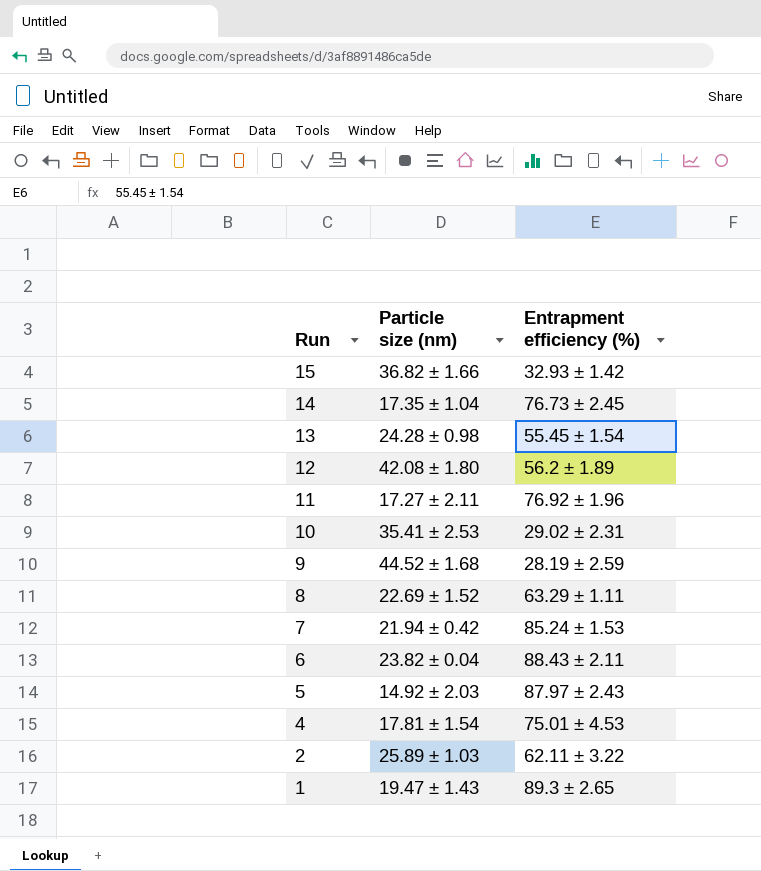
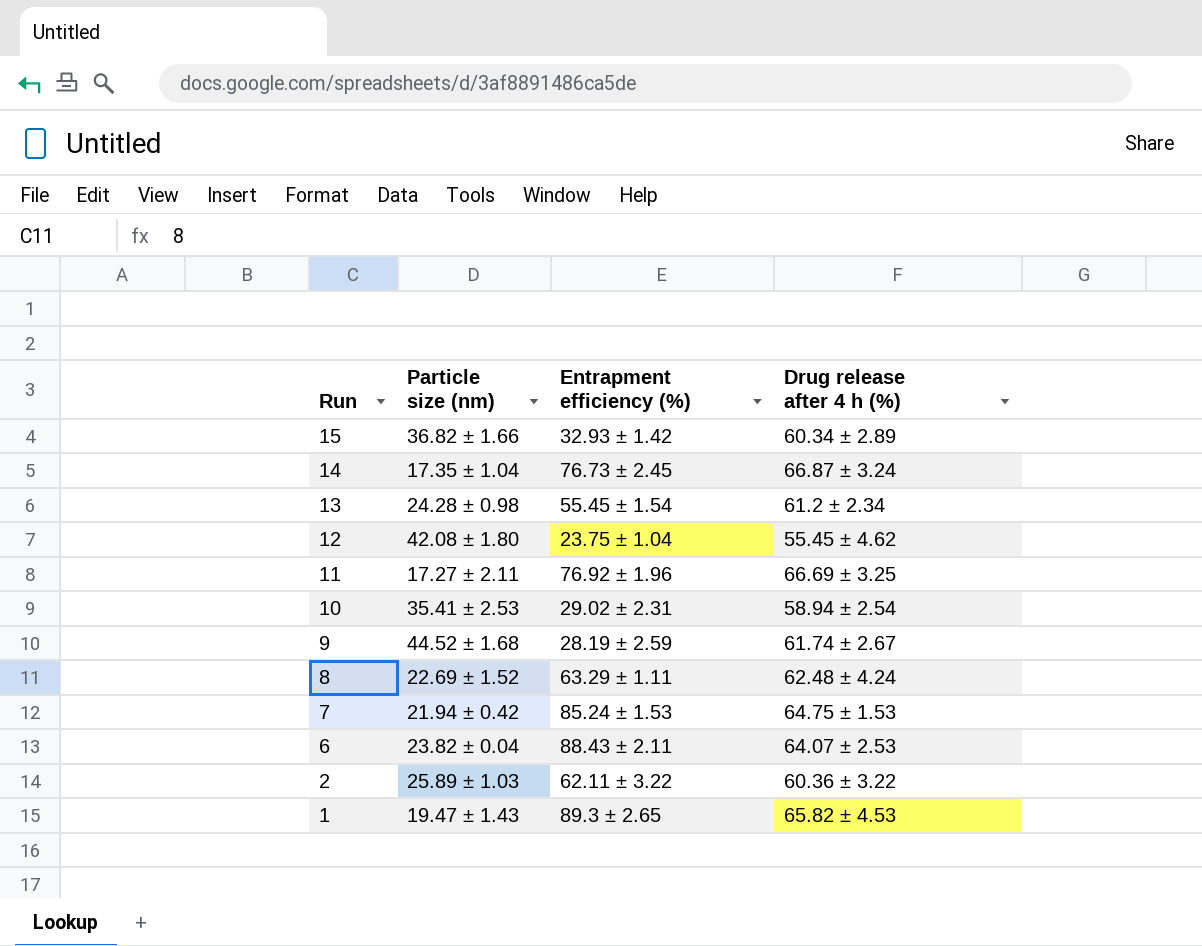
column Drug release after 4 h (%) | position: none -> 4
row 5: 14.92 ± 2.03 | 87.97 ± 2.43 -> none
row 4: 17.81 ± 1.54 | 75.01 ± 4.53 -> none
12 | Entrapment efficiency (%): 56.2 ± 1.89 -> 23.75 ± 1.04

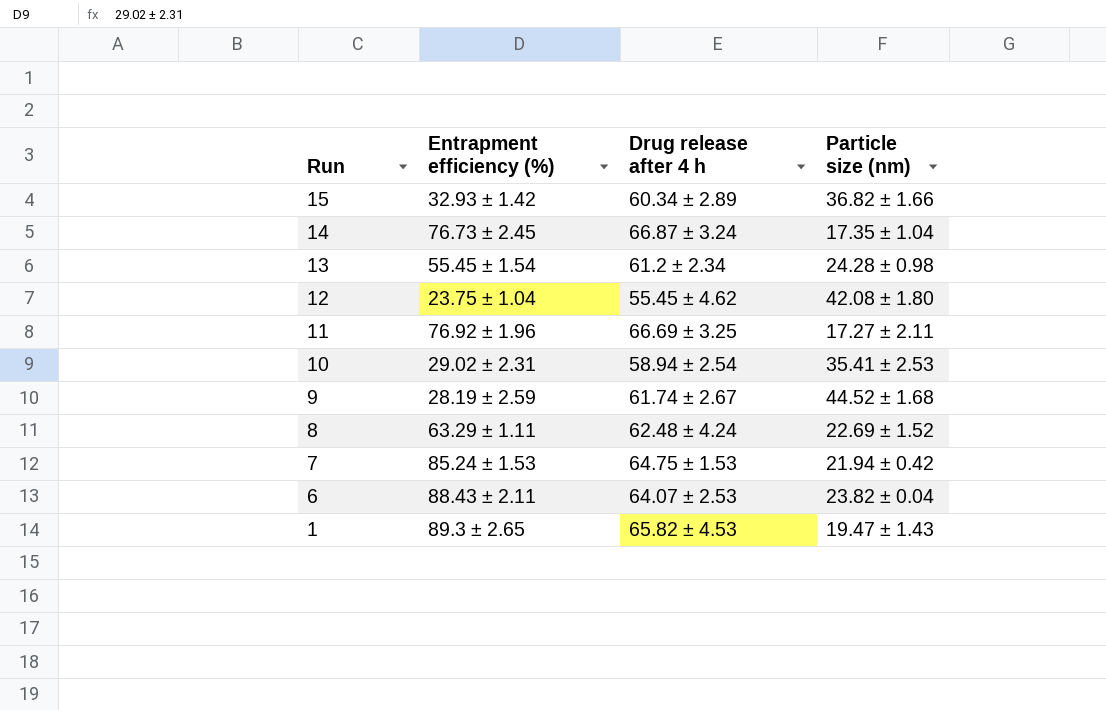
column name: Drug release after 4 h (%) -> Drug release after 4 h
column Particle size (nm) | position: 2 -> 4
row 2: 25.89 ± 1.03 | 62.11 ± 3.22 | 60.36 ± 3.22 -> none

